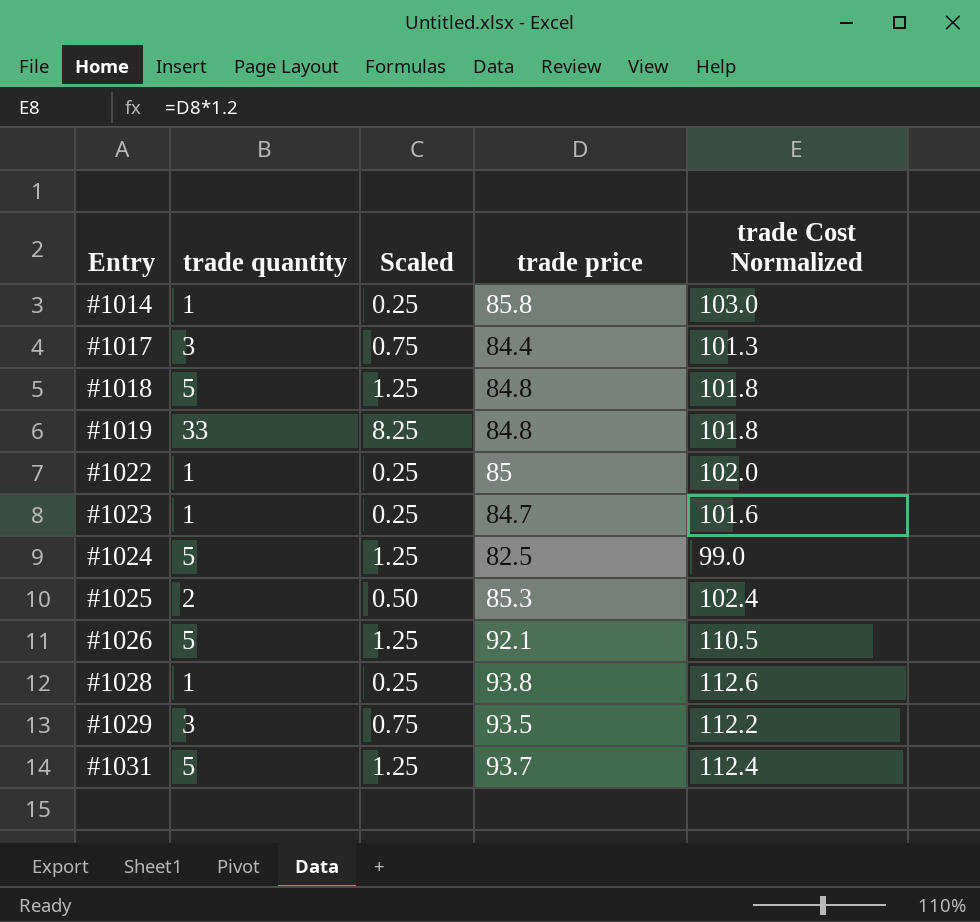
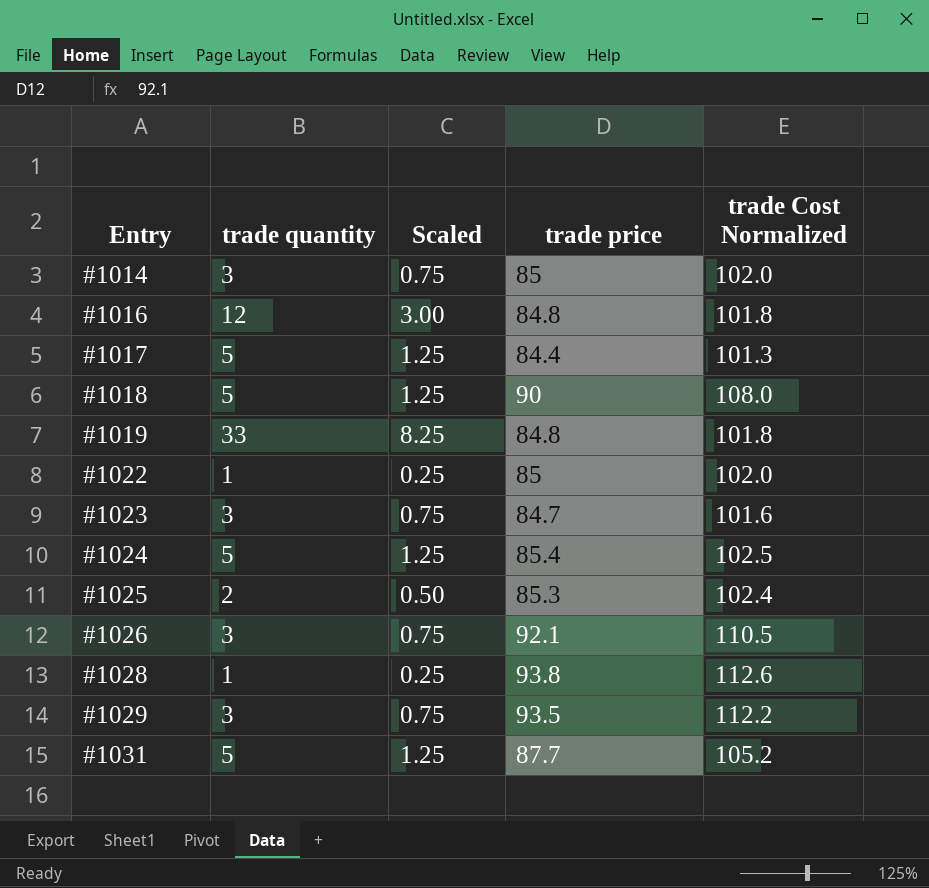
#1014 | trade quantity: 1 -> 3
#1014 | Scaled: 0.25 -> 0.75
#1014 | trade price: 85.8 -> 85
#1014 | trade Cost Normalized: 103.0 -> 102.0
row #1016: none -> 12 | 3.00 | 84.8 | 101.8
#1017 | trade quantity: 3 -> 5
#1017 | Scaled: 0.75 -> 1.25
#1018 | trade price: 84.8 -> 90
#1018 | trade Cost Normalized: 101.8 -> 108.0
#1023 | trade quantity: 1 -> 3
#1023 | Scaled: 0.25 -> 0.75
#1024 | trade price: 82.5 -> 85.4
#1024 | trade Cost Normalized: 99.0 -> 102.5
#1026 | trade quantity: 5 -> 3
#1026 | Scaled: 1.25 -> 0.75
#1031 | trade price: 93.7 -> 87.7
#1031 | trade Cost Normalized: 112.4 -> 105.2

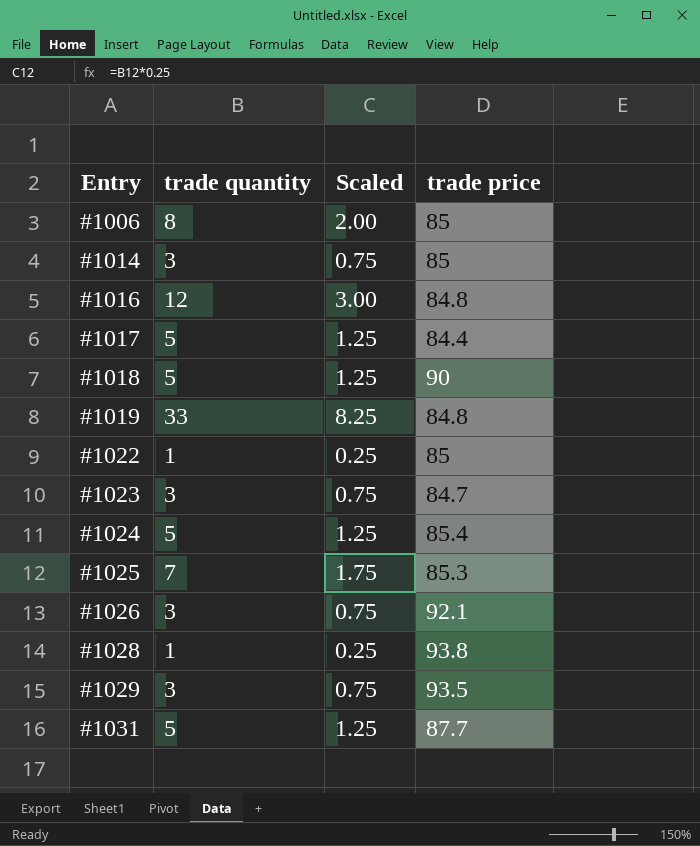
column trade Cost Normalized | formula: [trade price] * 1.2 -> none
row #1006: none -> 8 | 2.00 | 85
#1025 | trade quantity: 2 -> 7
#1025 | Scaled: 0.50 -> 1.75

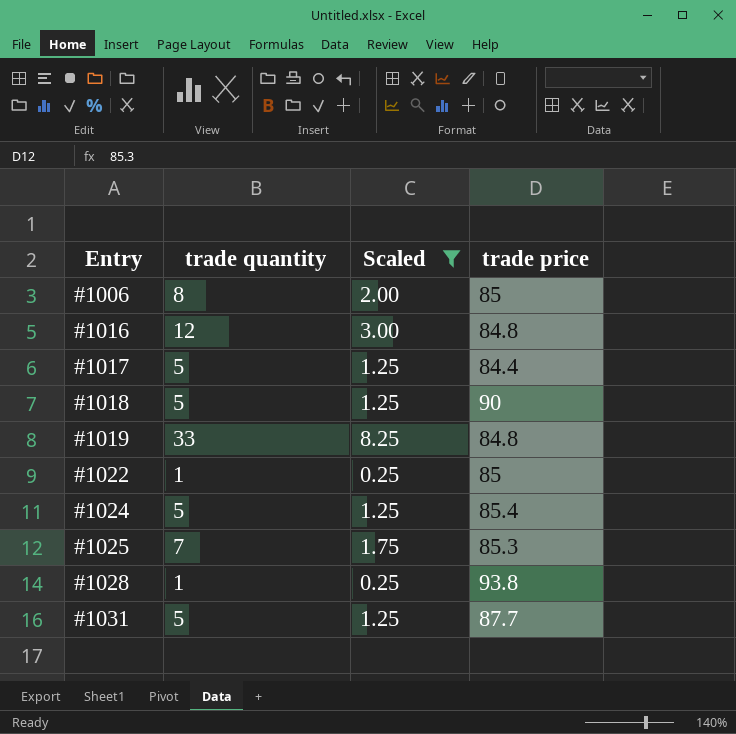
filter: none -> Scaled != 0.75

